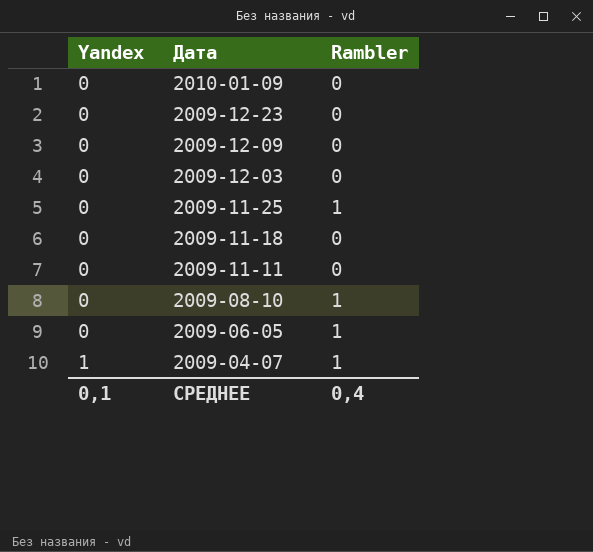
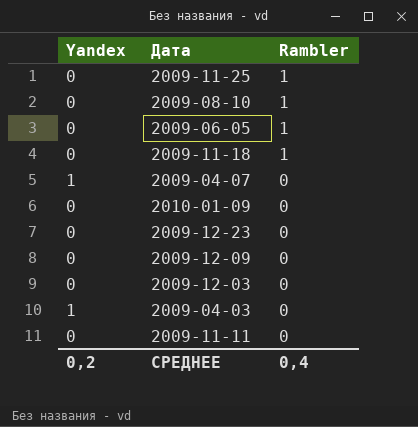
row order: Yandex ascending -> Rambler descending
2009-11-18 | Rambler: 0 -> 1
2009-04-07 | Rambler: 1 -> 0
row 2009-04-03: none -> 1 | 0
СРЕДНЕЕ | Yandex: 0,1 -> 0,2

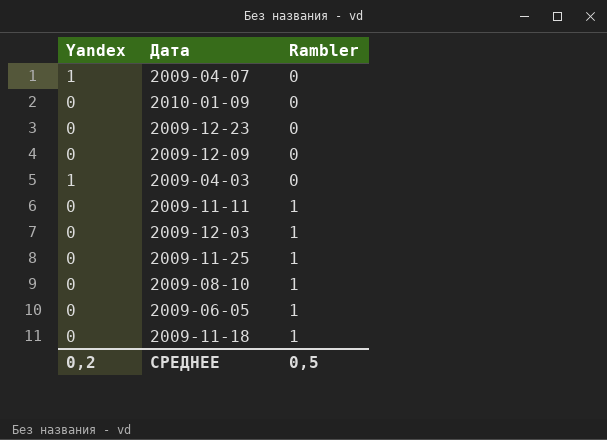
row order: Rambler descending -> Rambler ascending
2009-11-11 | Rambler: 0 -> 1
2009-12-03 | Rambler: 0 -> 1
СРЕДНЕЕ | Rambler: 0,4 -> 0,5

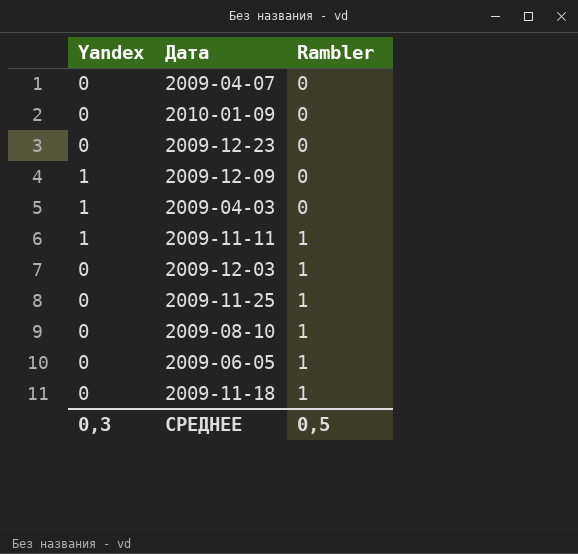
2009-04-07 | Yandex: 1 -> 0
2009-12-09 | Yandex: 0 -> 1
2009-11-11 | Yandex: 0 -> 1
СРЕДНЕЕ | Yandex: 0,2 -> 0,3

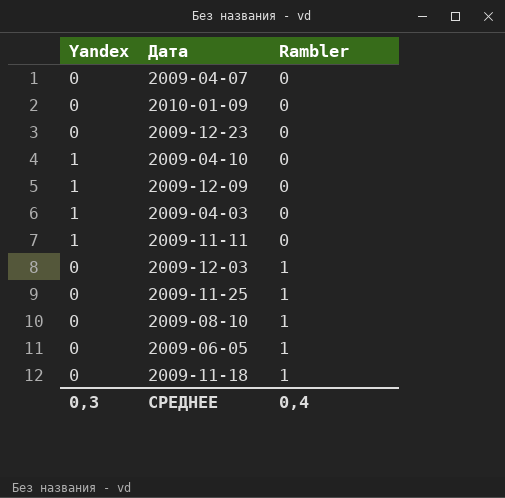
row 2009-04-10: none -> 1 | 0
2009-11-11 | Rambler: 1 -> 0
СРЕДНЕЕ | Rambler: 0,5 -> 0,4

